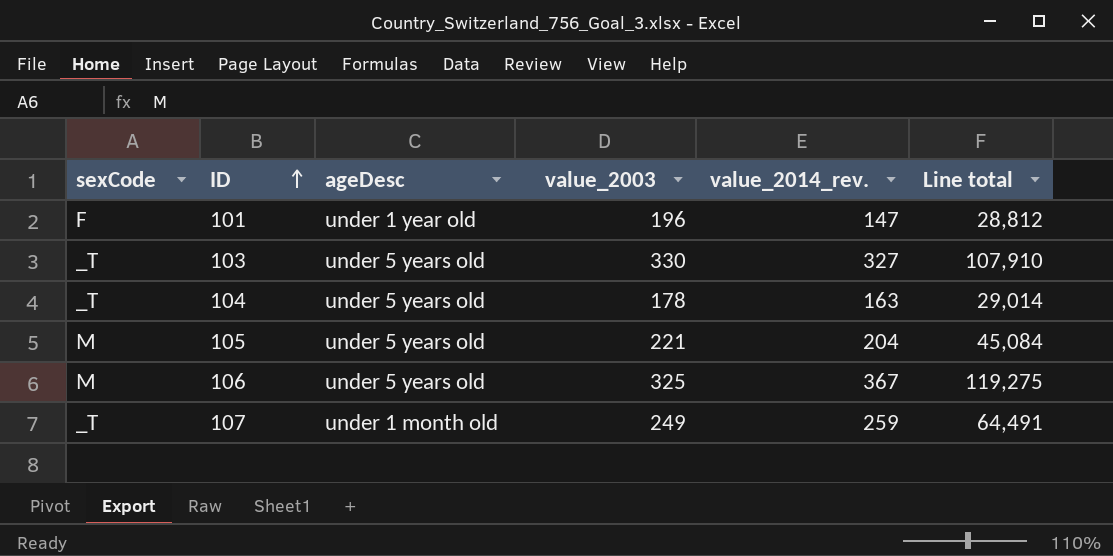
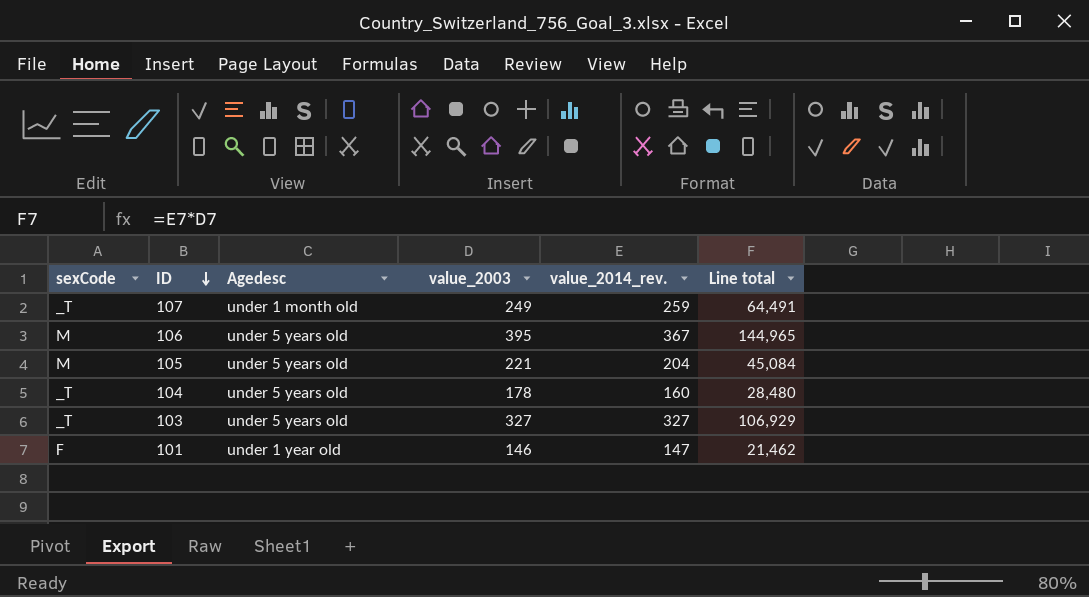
row order: ID ascending -> ID descending
column name: ageDesc -> Agedesc
106 | value_2003: 325 -> 395
106 | Line total: 119,275 -> 144,965
104 | value_2014_rev.: 163 -> 160
104 | Line total: 29,014 -> 28,480
103 | value_2003: 330 -> 327
103 | Line total: 107,910 -> 106,929
101 | value_2003: 196 -> 146
101 | Line total: 28,812 -> 21,462

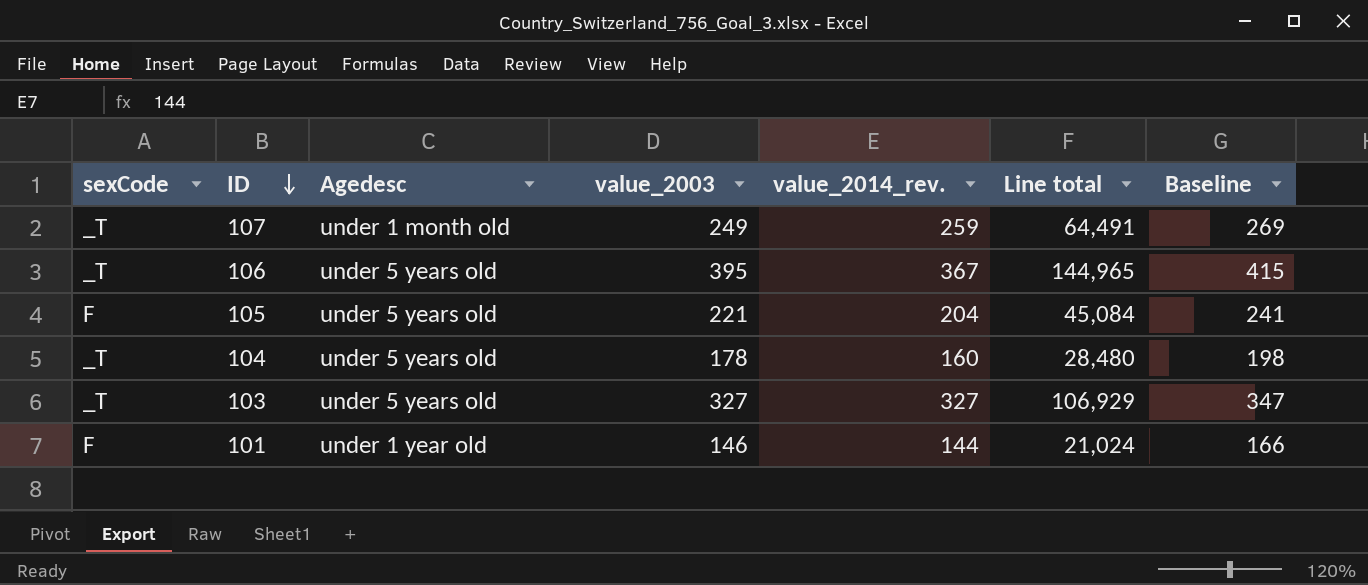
column Baseline | formula: none -> [value_2003] + 20
106 | sexCode: M -> _T
105 | sexCode: M -> F
101 | value_2014_rev.: 147 -> 144
101 | Line total: 21,462 -> 21,024

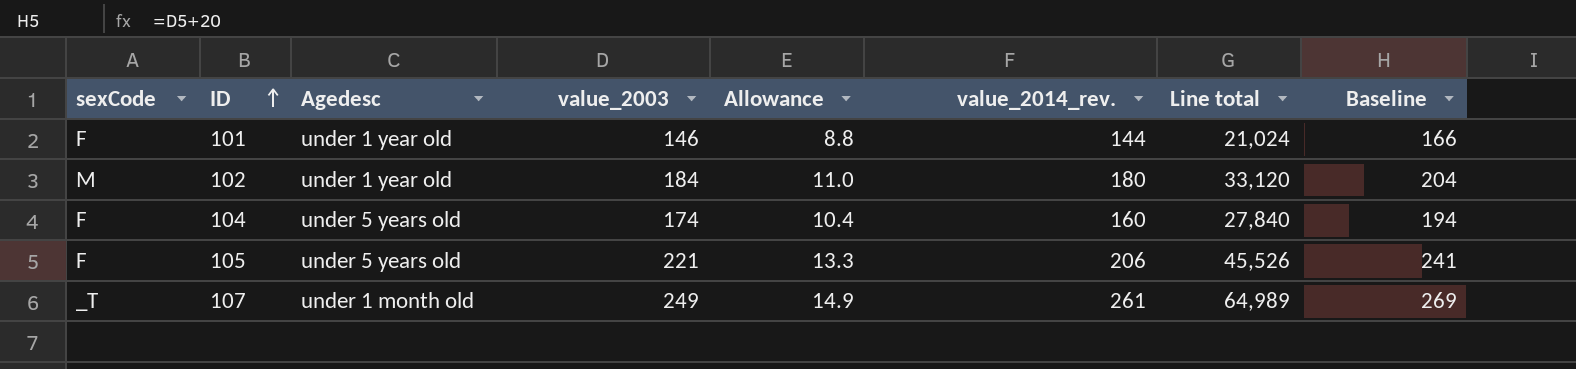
row order: ID descending -> ID ascending
column Allowance | formula: none -> [value_2003] * 0.06
row 106: _T | under 5 years old | 395 | 367 | 144,965 | 415 -> none
row 103: _T | under 5 years old | 327 | 327 | 106,929 | 347 -> none
row 102: none -> M | under 1 year old | 184 | 11.0 | 180 | 33,120 | 204
104 | sexCode: _T -> F
104 | value_2003: 178 -> 174
104 | Line total: 28,480 -> 27,840
104 | Baseline: 198 -> 194
105 | value_2014_rev.: 204 -> 206
105 | Line total: 45,084 -> 45,526
107 | value_2014_rev.: 259 -> 261
107 | Line total: 64,491 -> 64,989

